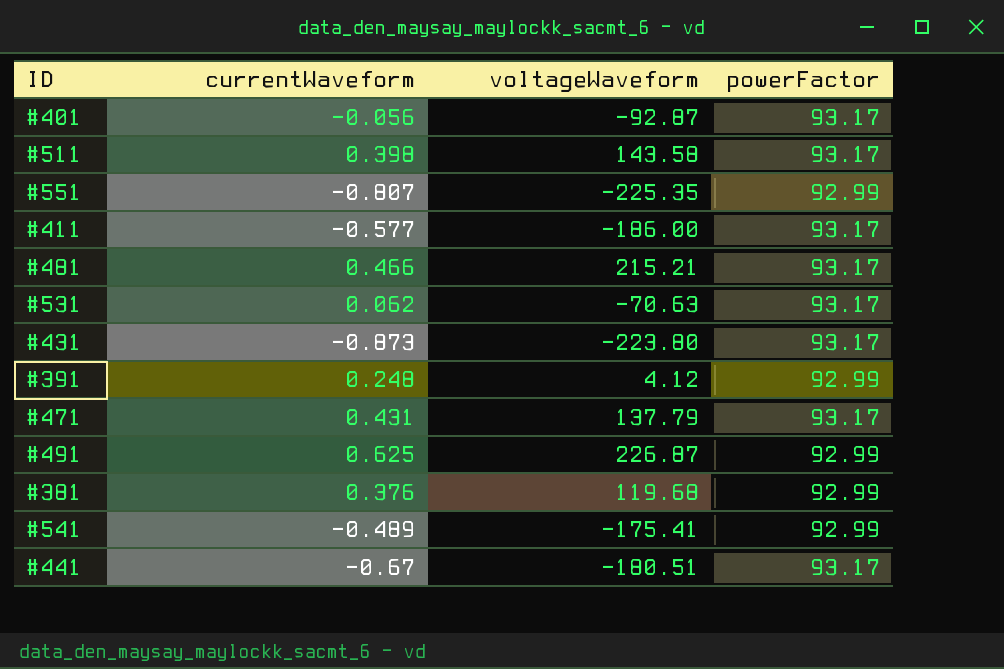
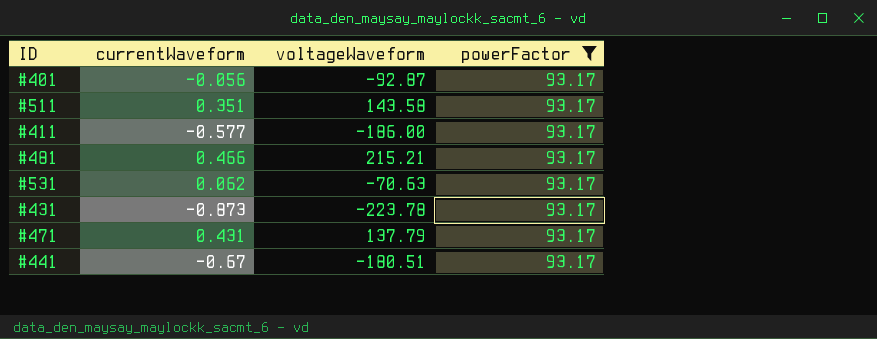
filter: none -> powerFactor = 93.17
#511 | currentWaveform: 0.398 -> 0.351
#431 | voltageWaveform: -223.80 -> -223.78

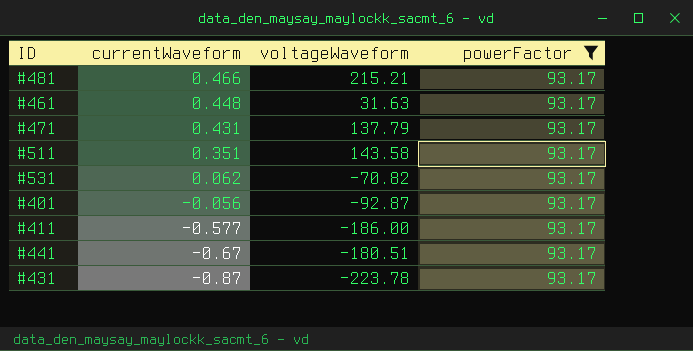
row order: none -> currentWaveform descending
row #461: none -> 0.448 | 31.63 | 93.17
#531 | voltageWaveform: -70.63 -> -70.82
#431 | currentWaveform: -0.873 -> -0.87

